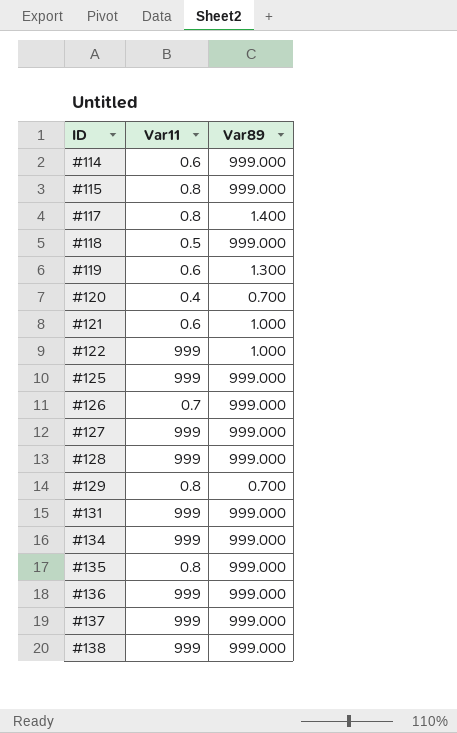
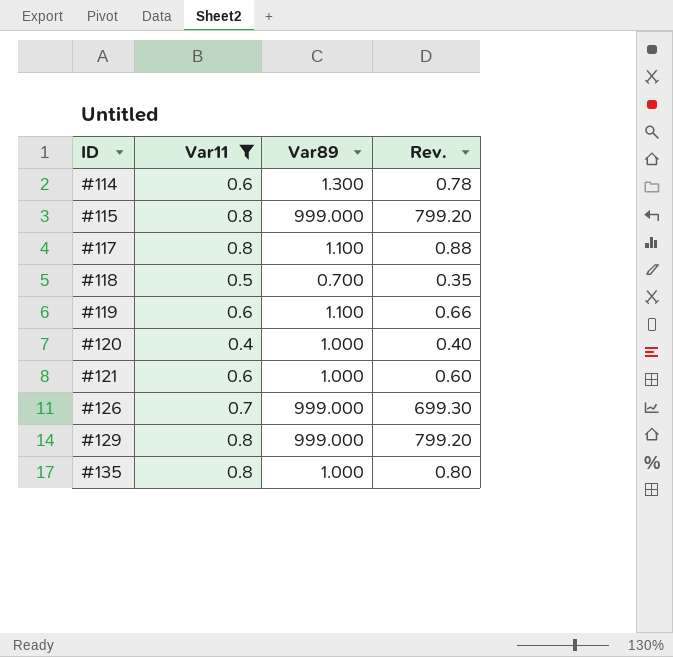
filter: none -> Var11 != 999
column Rev. | formula: none -> [Var11] * [Var89]
#114 | Var89: 999.000 -> 1.300
#117 | Var89: 1.400 -> 1.100
#118 | Var89: 999.000 -> 0.700
#119 | Var89: 1.300 -> 1.100
#120 | Var89: 0.700 -> 1.000
#129 | Var89: 0.700 -> 999.000
#135 | Var89: 999.000 -> 1.000

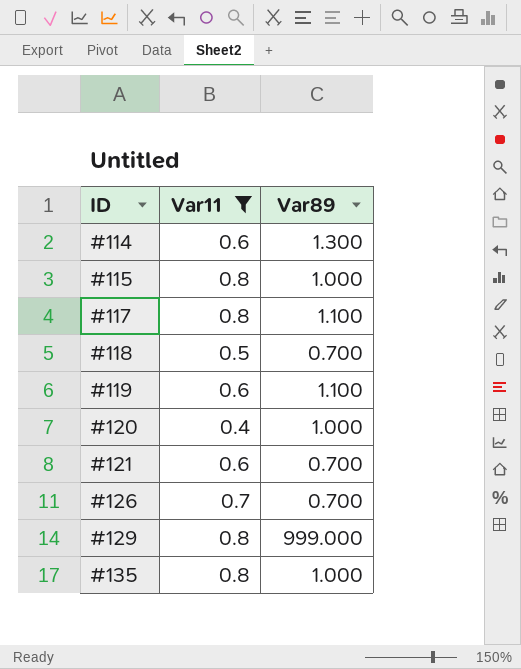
column Rev. | formula: [Var11] * [Var89] -> none
#115 | Var89: 999.000 -> 1.000
#121 | Var89: 1.000 -> 0.700
#126 | Var89: 999.000 -> 0.700

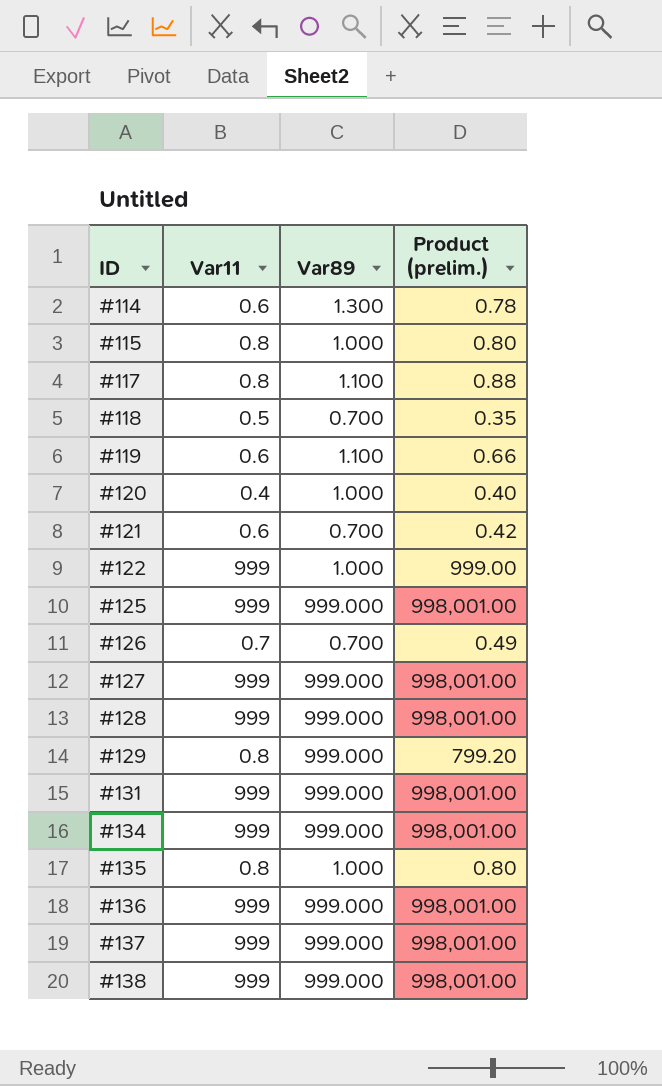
filter: Var11 != 999 -> none
column Product (prelim.) | formula: none -> [Var11] * [Var89]

